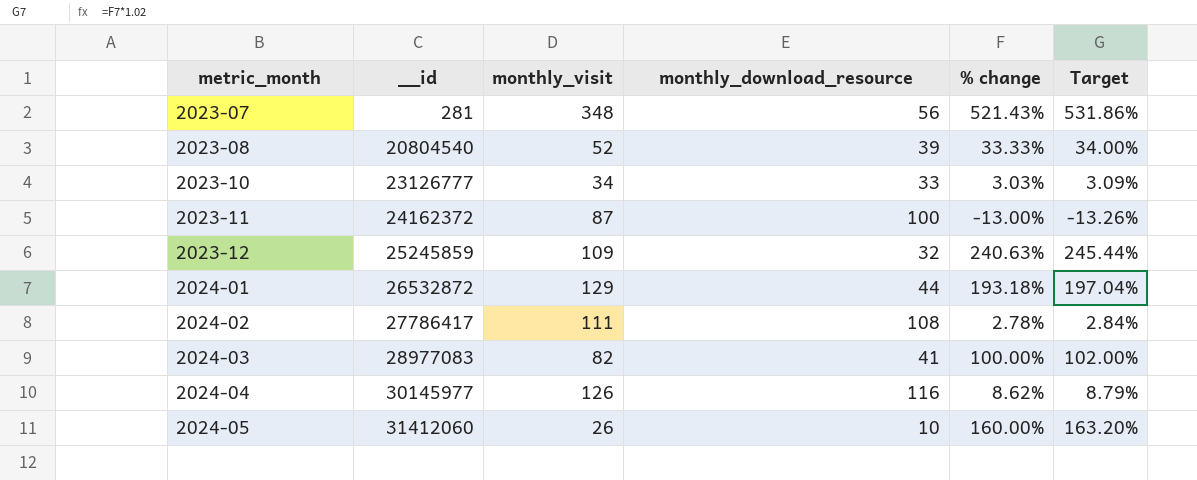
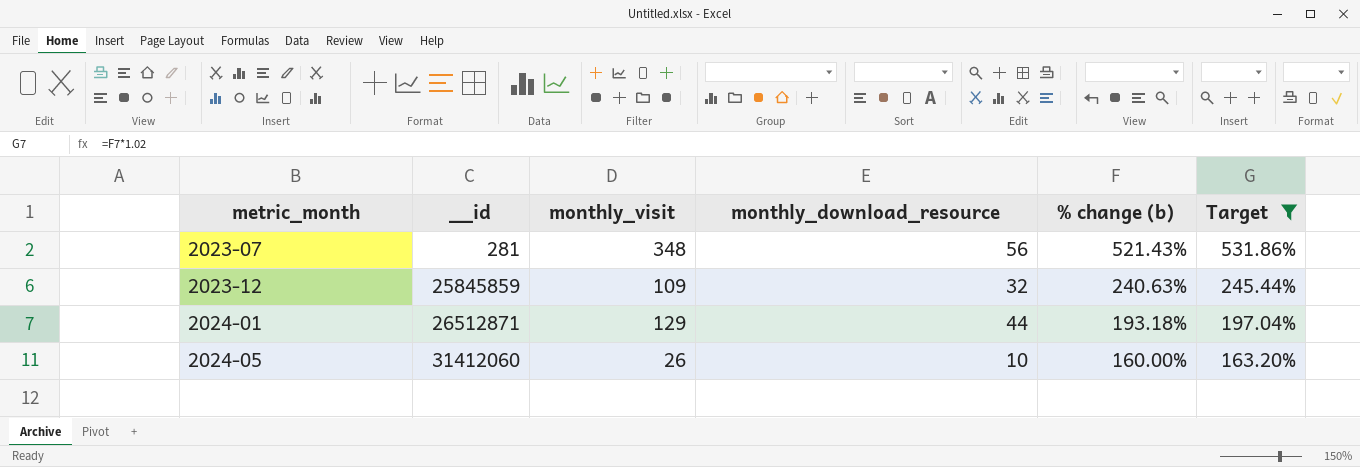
filter: none -> Target >= 163.20%
column name: % change -> % change (b)
2023-12 | __id: 25245859 -> 25845859
2024-01 | __id: 26532872 -> 26512871

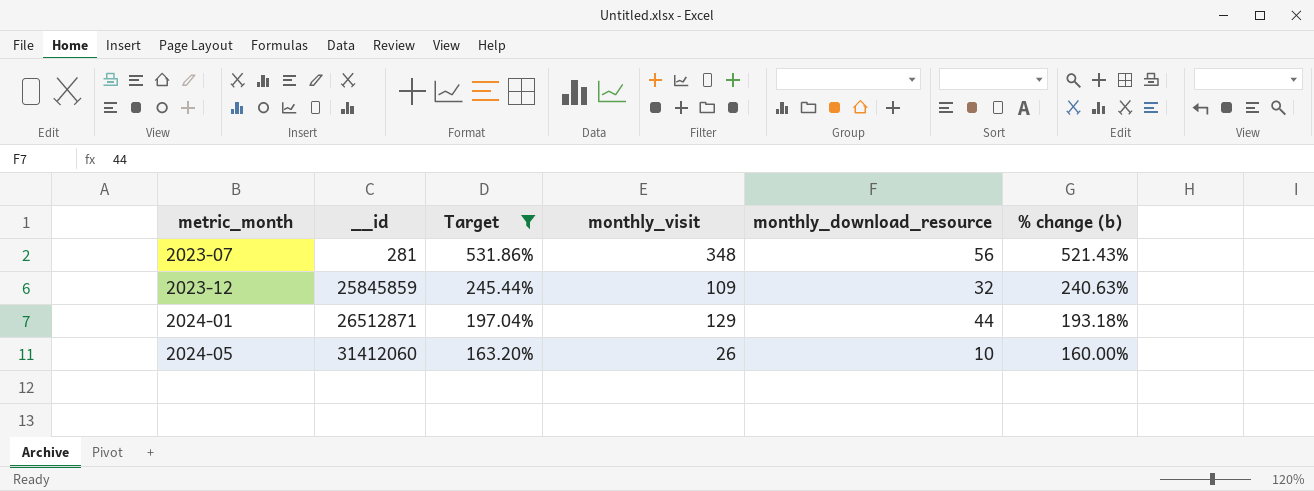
column Target | position: 6 -> 3

